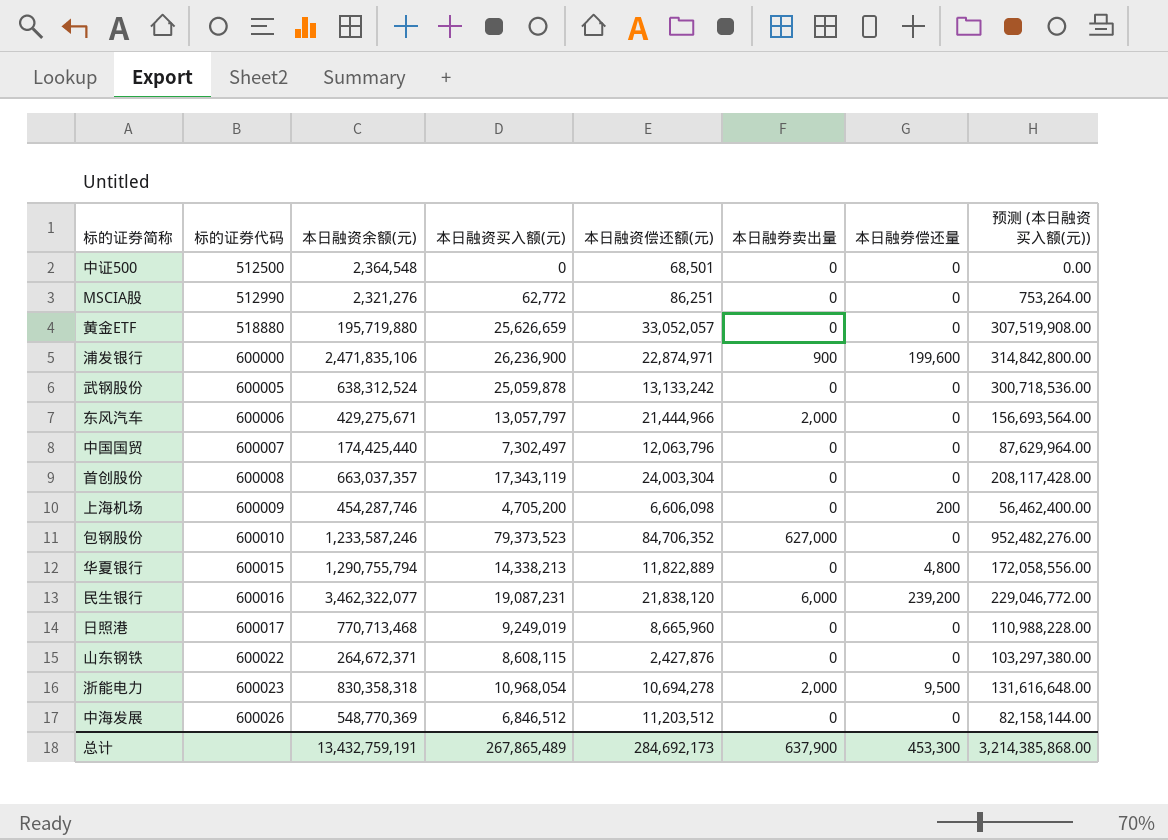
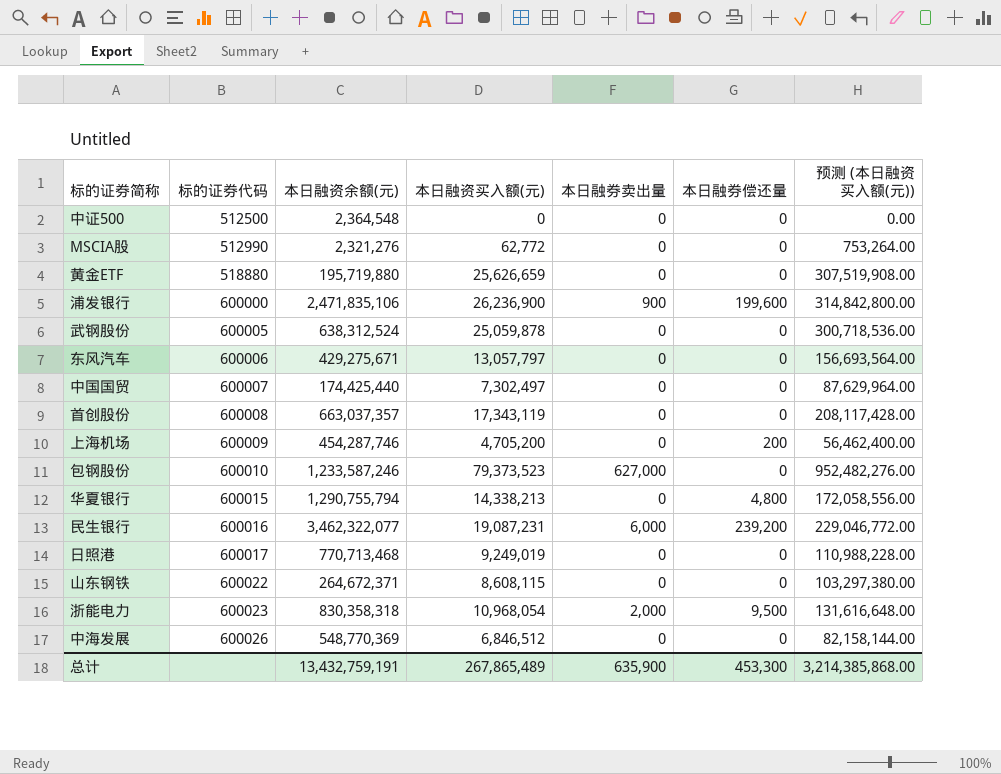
column 本日融资偿还额(元) | position: 5 -> none
东风汽车 | 本日融券卖出量: 2,000 -> 0
总计 | 本日融券卖出量: 637,900 -> 635,900

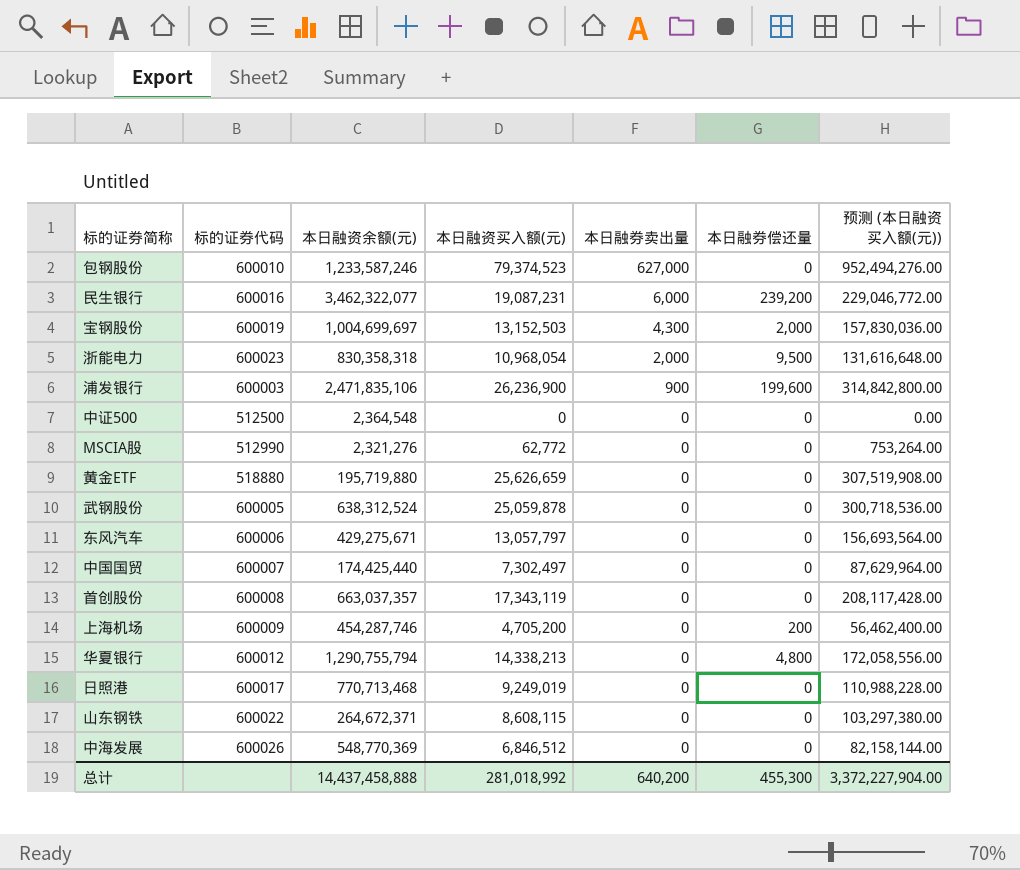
row order: 标的证券代码 ascending -> 本日融券卖出量 descending
包钢股份 | 本日融资买入额(元): 79,373,523 -> 79,374,523
包钢股份 | 预测 (本日融资买入额(元)): 952,482,276.00 -> 952,494,276.00
row 宝钢股份: none -> 600019 | 1,004,699,697 | 13,152,503 | 4,300 | 2,000 | 157,830,036.00
浦发银行 | 标的证券代码: 600000 -> 600003
华夏银行 | 标的证券代码: 600015 -> 600012
总计 | 本日融资余额(元): 13,432,759,191 -> 14,437,458,888
总计 | 本日融资买入额(元): 267,865,489 -> 281,018,992
总计 | 本日融券卖出量: 635,900 -> 640,200
总计 | 本日融券偿还量: 453,300 -> 455,300
总计 | 预测 (本日融资买入额(元)): 3,214,385,868.00 -> 3,372,227,904.00

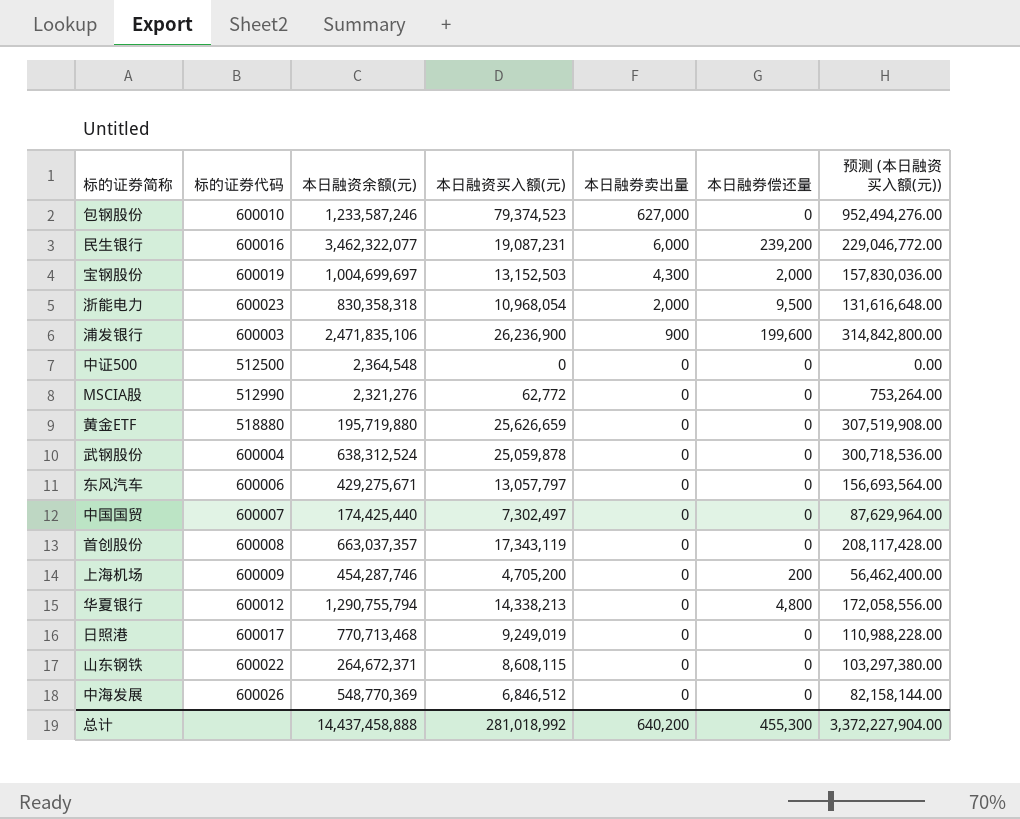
武钢股份 | 标的证券代码: 600005 -> 600004

